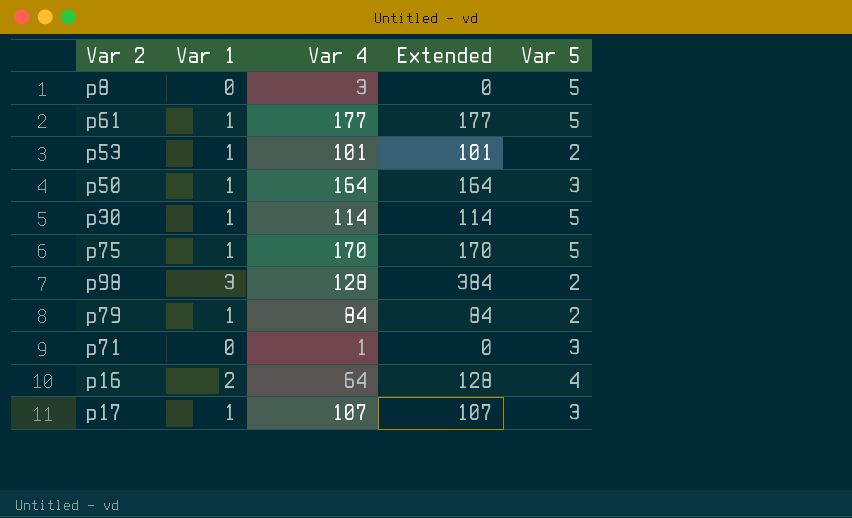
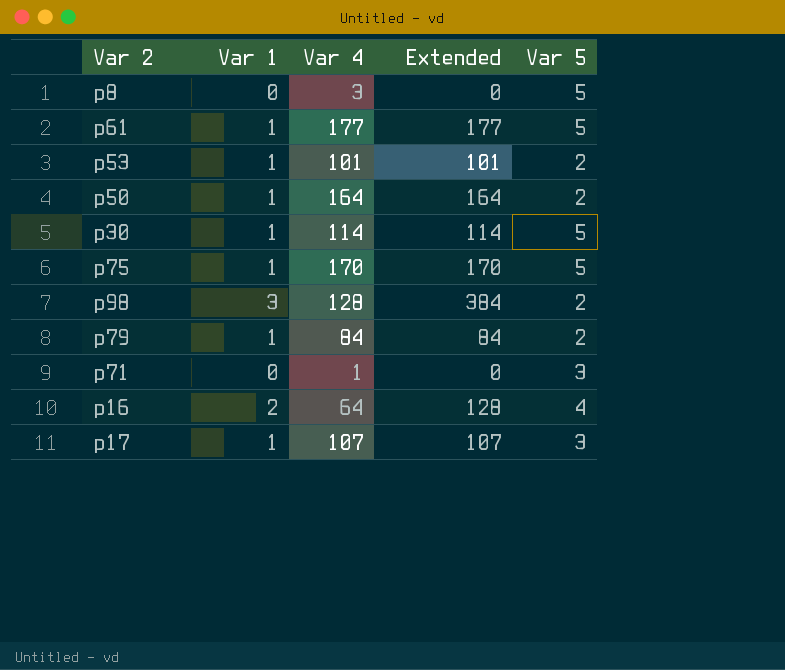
p50 | Var 5: 3 -> 2

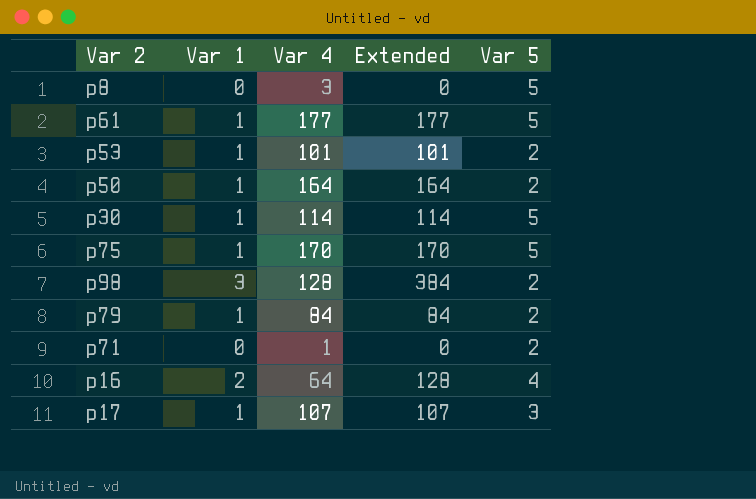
p71 | Var 5: 3 -> 2

